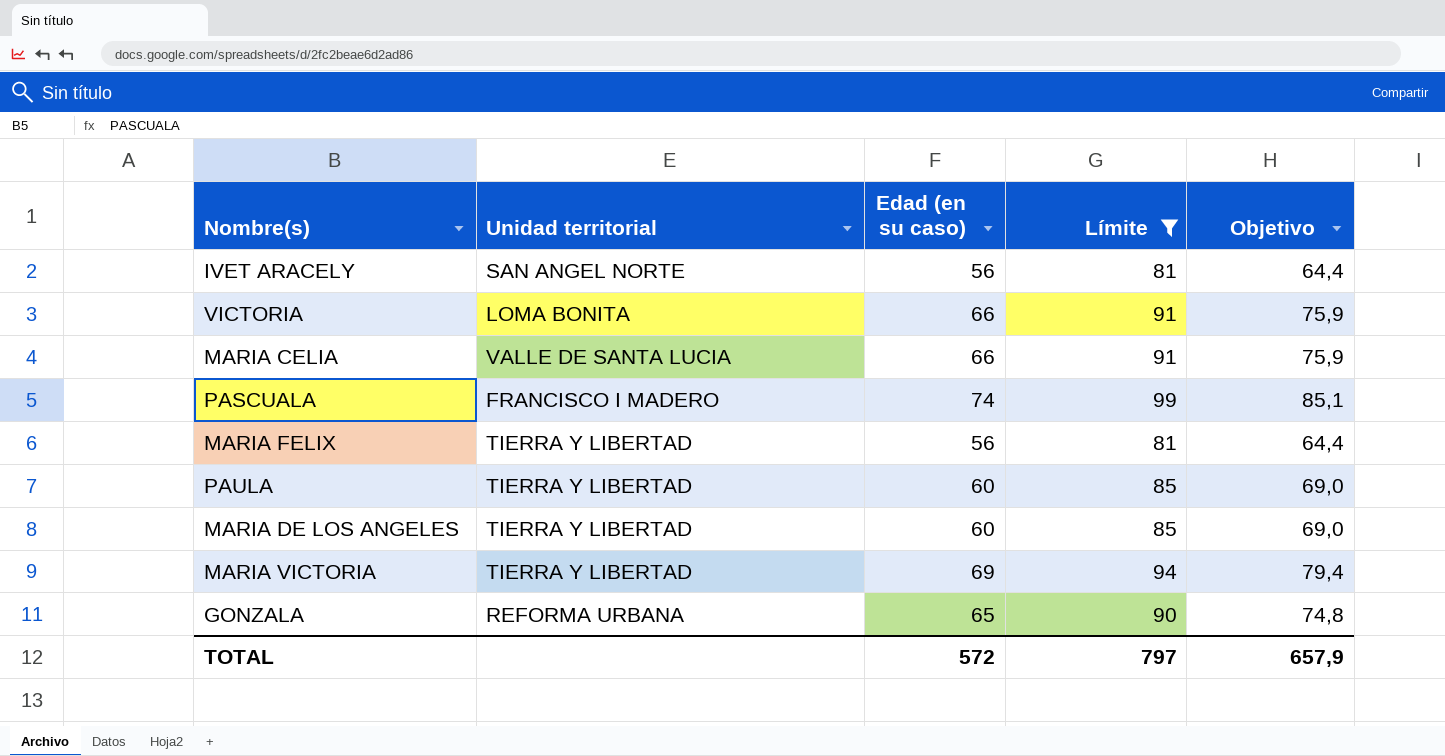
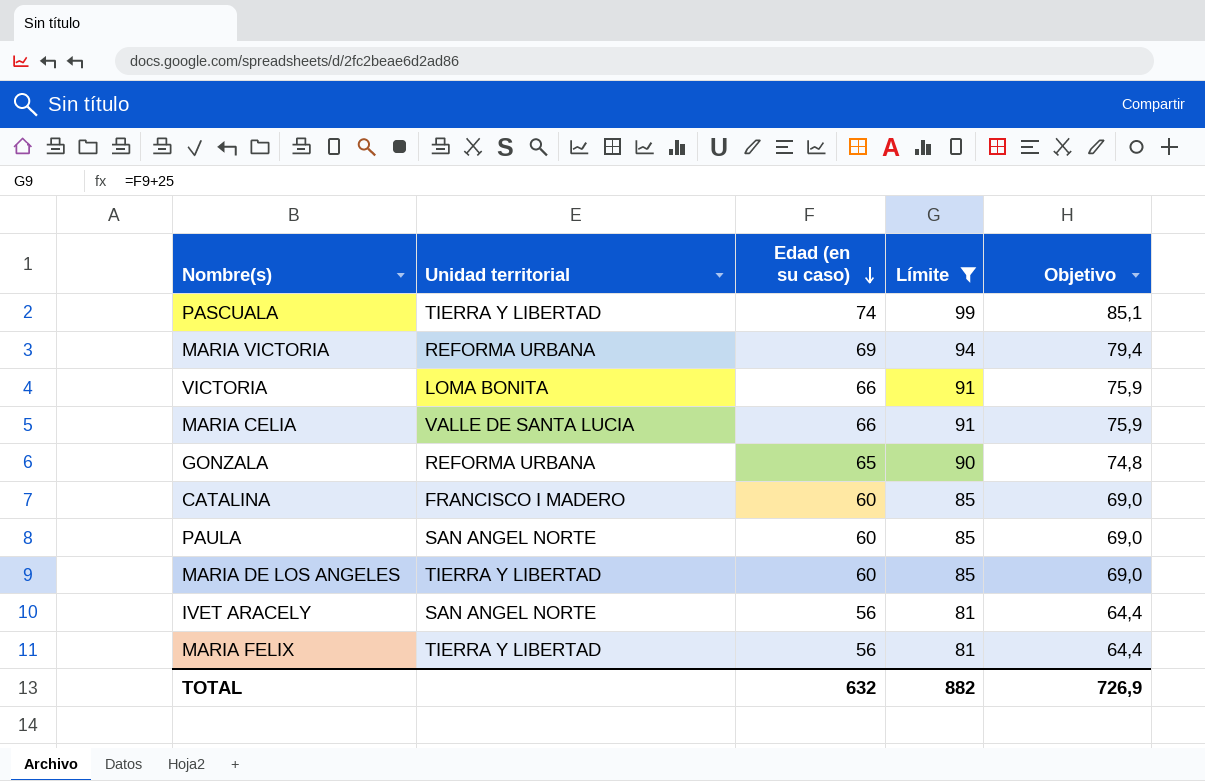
row order: none -> Edad (en su caso) descending
PASCUALA | Unidad territorial: FRANCISCO I MADERO -> TIERRA Y LIBERTAD
MARIA VICTORIA | Unidad territorial: TIERRA Y LIBERTAD -> REFORMA URBANA
row CATALINA: none -> FRANCISCO I MADERO | 60 | 85 | 69,0
PAULA | Unidad territorial: TIERRA Y LIBERTAD -> SAN ANGEL NORTE
TOTAL | Edad (en su caso): 572 -> 632
TOTAL | Límite: 797 -> 882
TOTAL | Objetivo: 657,9 -> 726,9

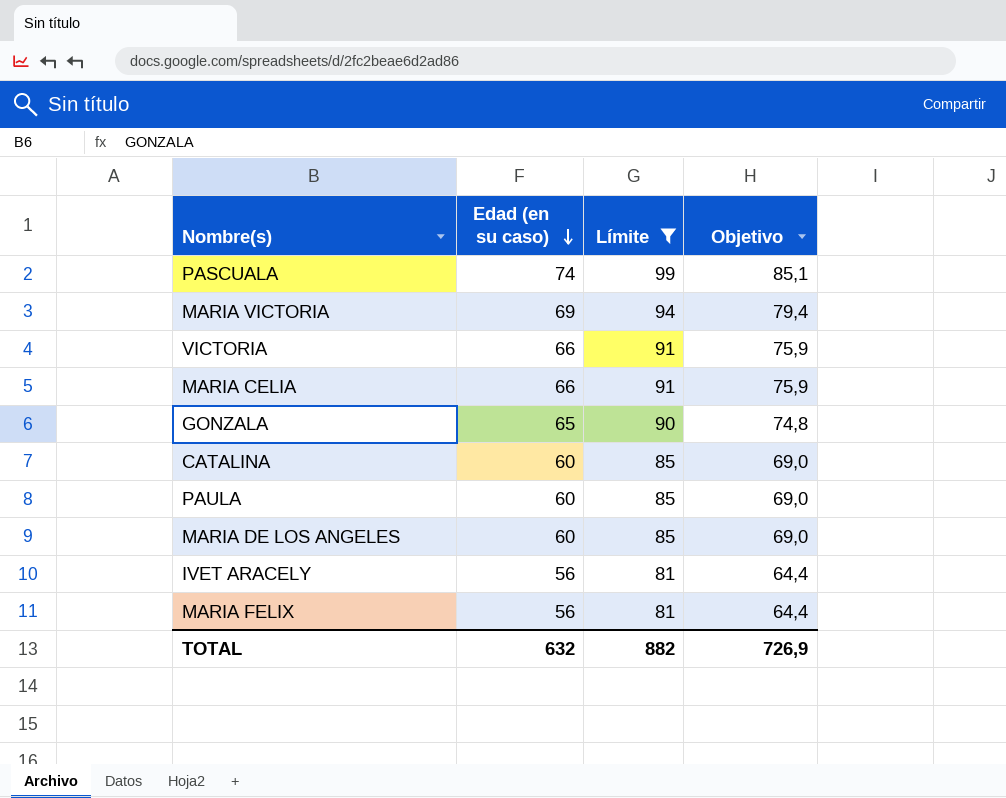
column Unidad territorial | position: 2 -> none

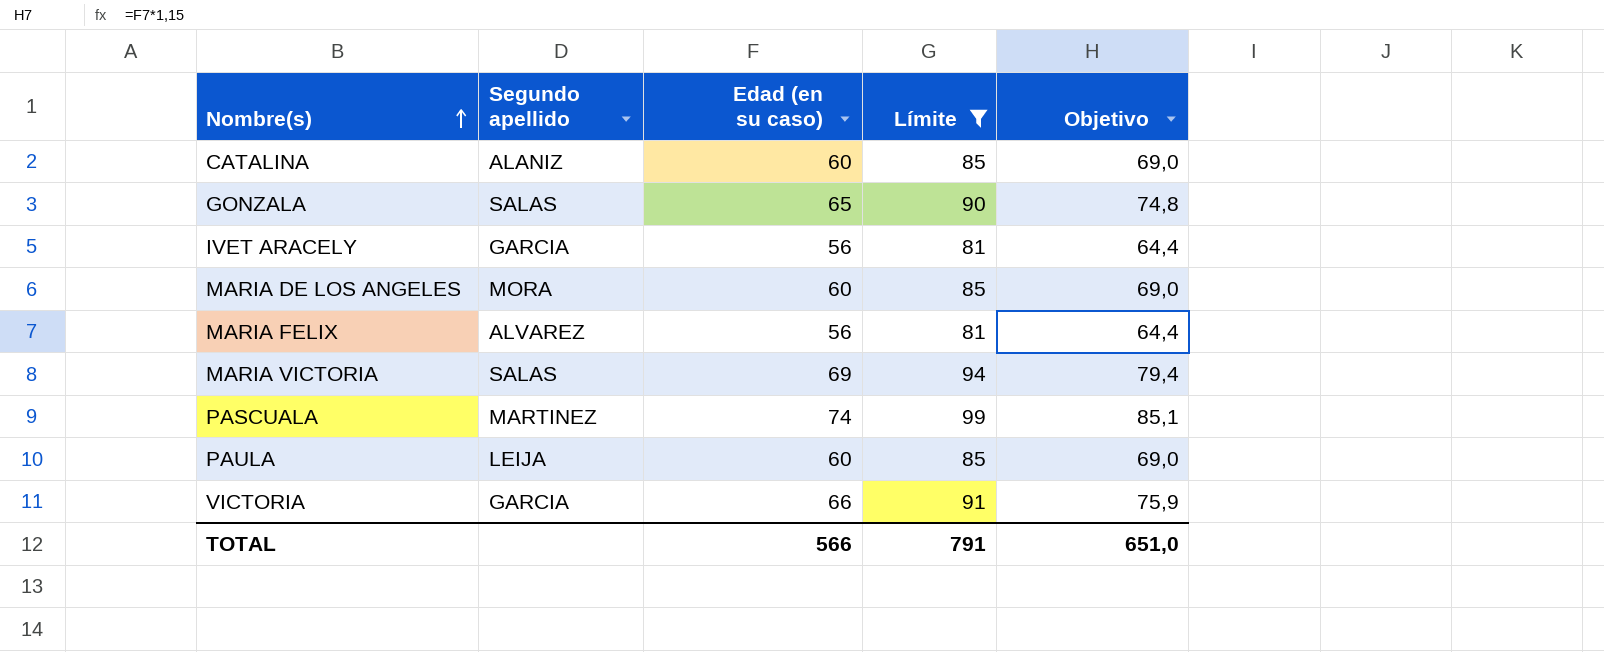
row order: Edad (en su caso) descending -> Nombre(s) ascending
column Segundo apellido | position: none -> 2
row MARIA CELIA: 66 | 91 | 75,9 -> none
TOTAL | Edad (en su caso): 632 -> 566
TOTAL | Límite: 882 -> 791
TOTAL | Objetivo: 726,9 -> 651,0

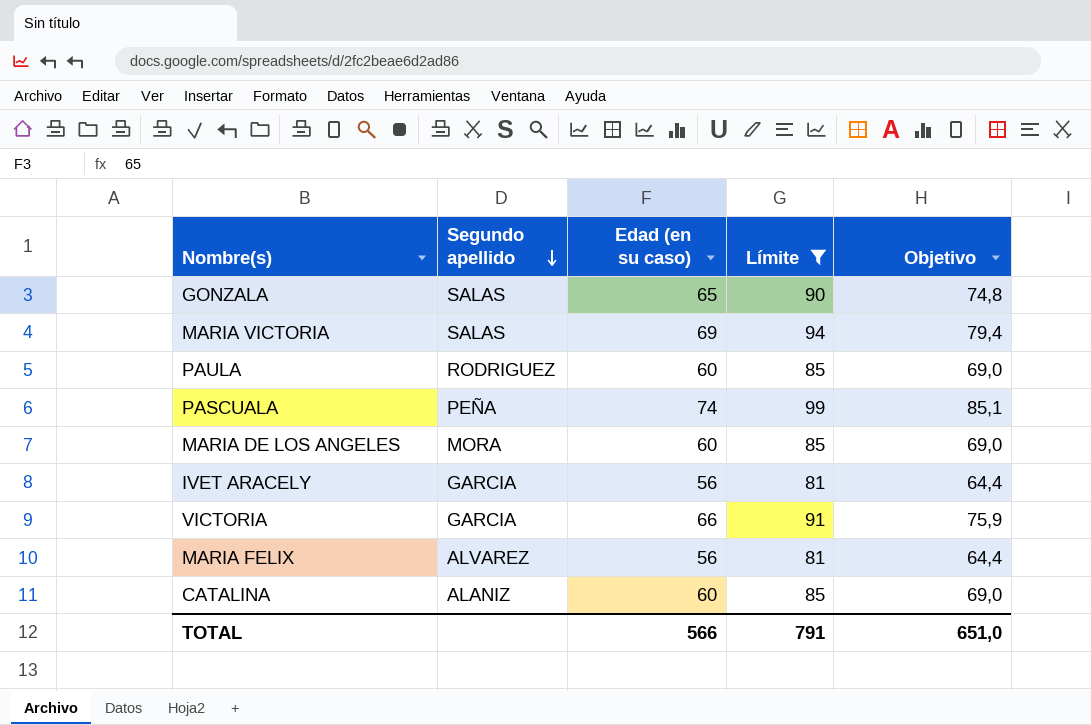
row order: Nombre(s) ascending -> Segundo apellido descending
PAULA | Segundo apellido: LEIJA -> RODRIGUEZ
PASCUALA | Segundo apellido: MARTINEZ -> PEÑA

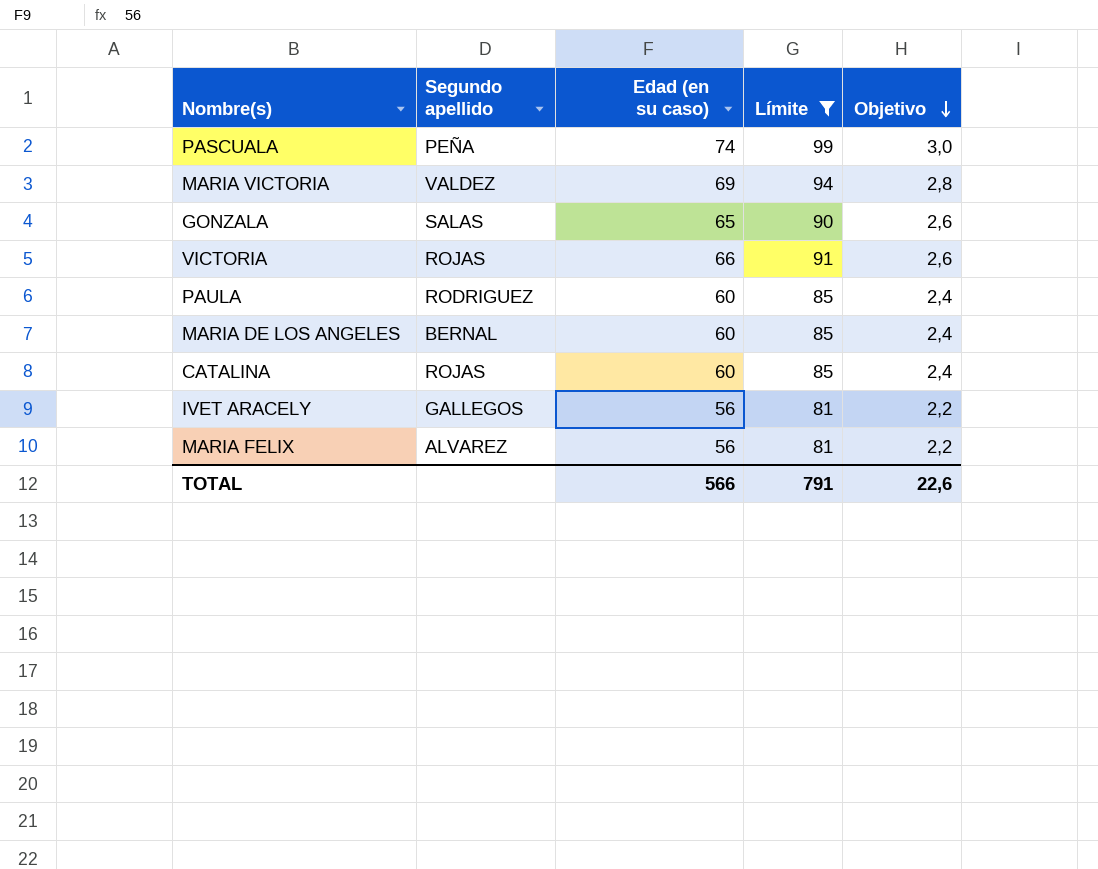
row order: Segundo apellido descending -> Objetivo descending
column Objetivo | formula: [Edad (en su caso)] * 1,15 -> [Edad (en su caso)] * 0,04
MARIA VICTORIA | Segundo apellido: SALAS -> VALDEZ
VICTORIA | Segundo apellido: GARCIA -> ROJAS
MARIA DE LOS ANGELES | Segundo apellido: MORA -> BERNAL
CATALINA | Segundo apellido: ALANIZ -> ROJAS
IVET ARACELY | Segundo apellido: GARCIA -> GALLEGOS
TOTAL | Objetivo: 651,0 -> 22,6

